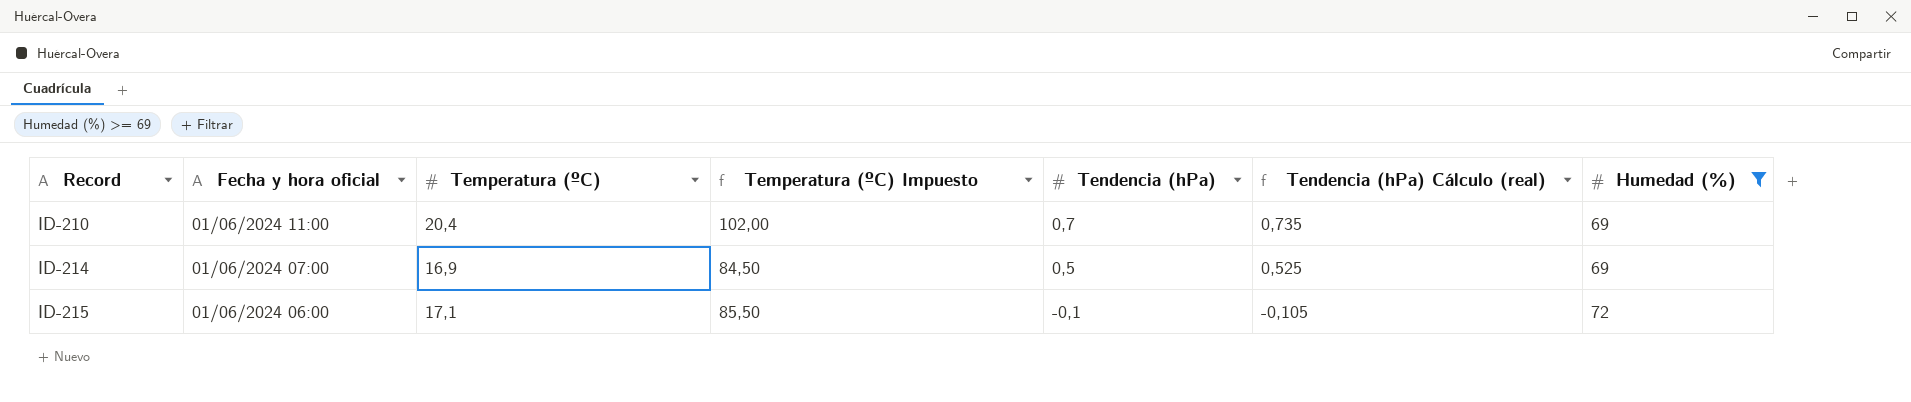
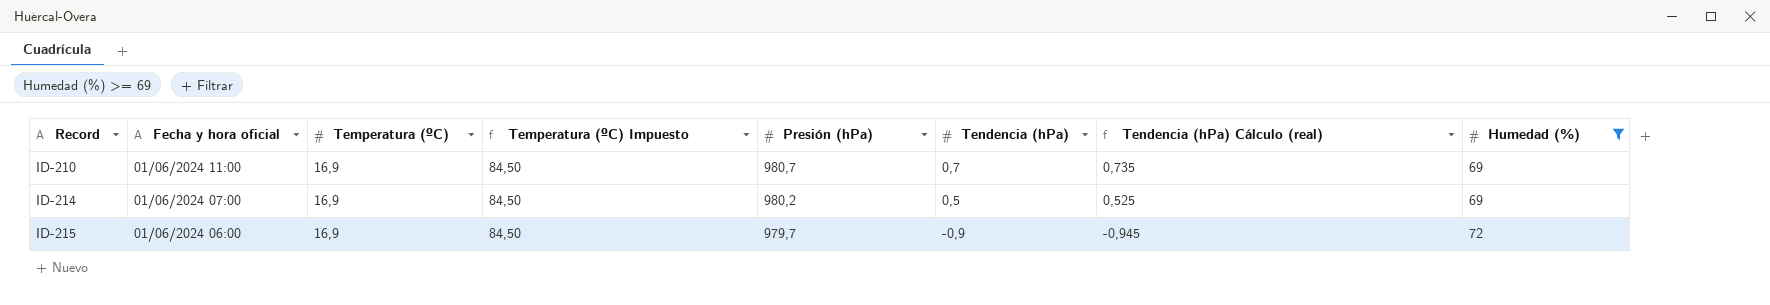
column Presión (hPa) | position: none -> 5
ID-210 | Temperatura (ºC): 20,4 -> 16,9
ID-210 | Temperatura (ºC) Impuesto: 102,00 -> 84,50
ID-215 | Temperatura (ºC): 17,1 -> 16,9
ID-215 | Temperatura (ºC) Impuesto: 85,50 -> 84,50
ID-215 | Tendencia (hPa): -0,1 -> -0,9
ID-215 | Tendencia (hPa) Cálculo (real): -0,105 -> -0,945

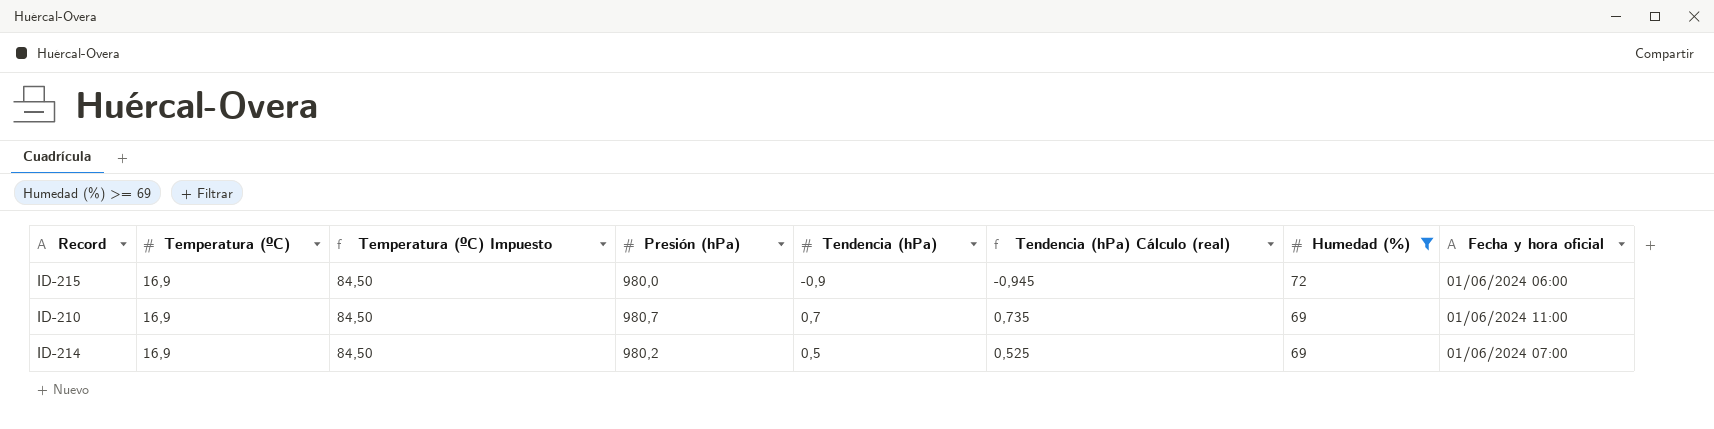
row order: Record ascending -> Humedad (%) descending
column Fecha y hora oficial | position: 2 -> 8
ID-215 | Presión (hPa): 979,7 -> 980,0

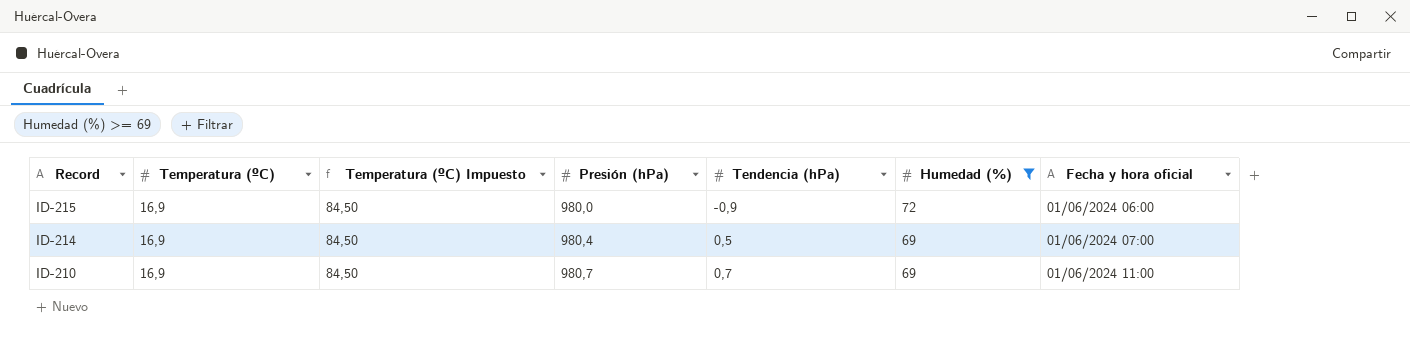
row order: Humedad (%) descending -> Record descending
column Tendencia (hPa) Cálculo (real) | formula: [Tendencia (hPa)] * 1,05 -> none
ID-214 | Presión (hPa): 980,2 -> 980,4

